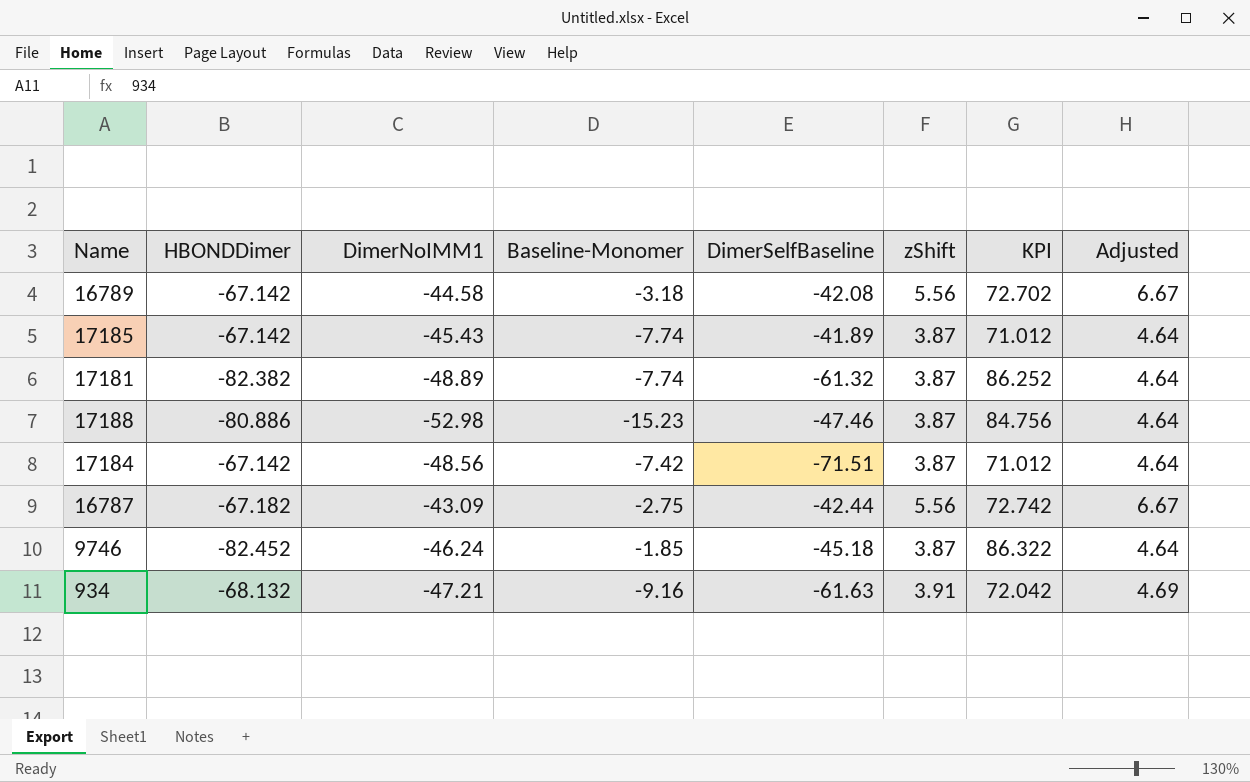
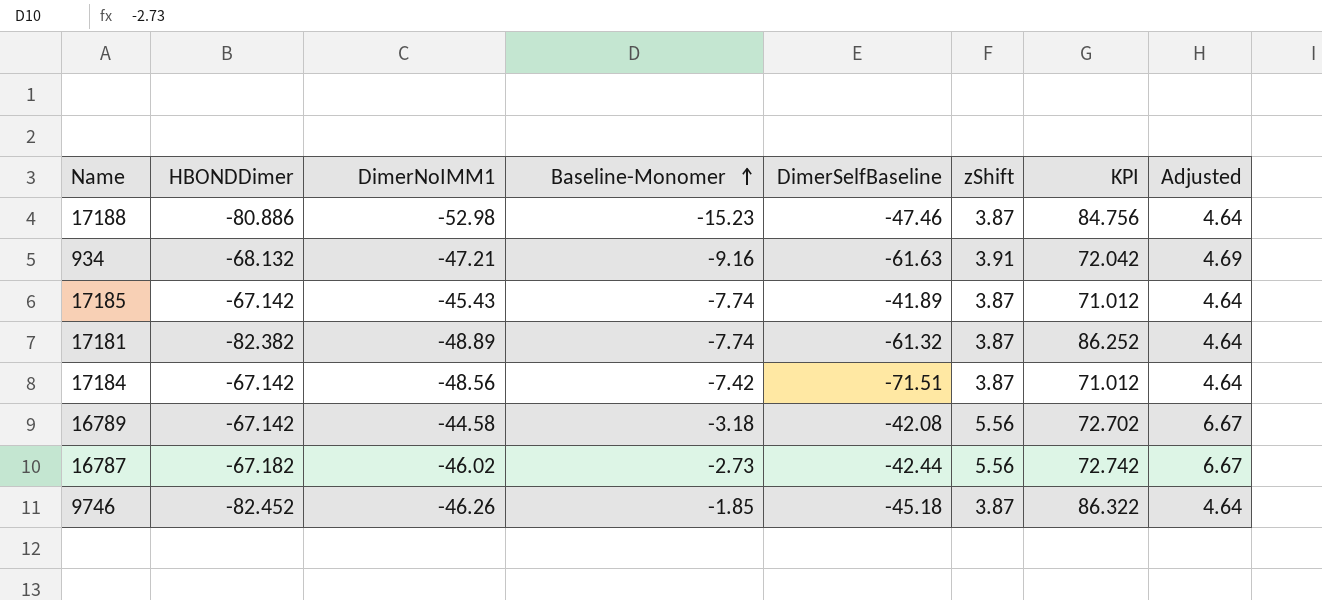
row order: none -> Baseline-Monomer ascending
16787 | DimerNoIMM1: -43.09 -> -46.02
16787 | Baseline-Monomer: -2.75 -> -2.73
9746 | DimerNoIMM1: -46.24 -> -46.26

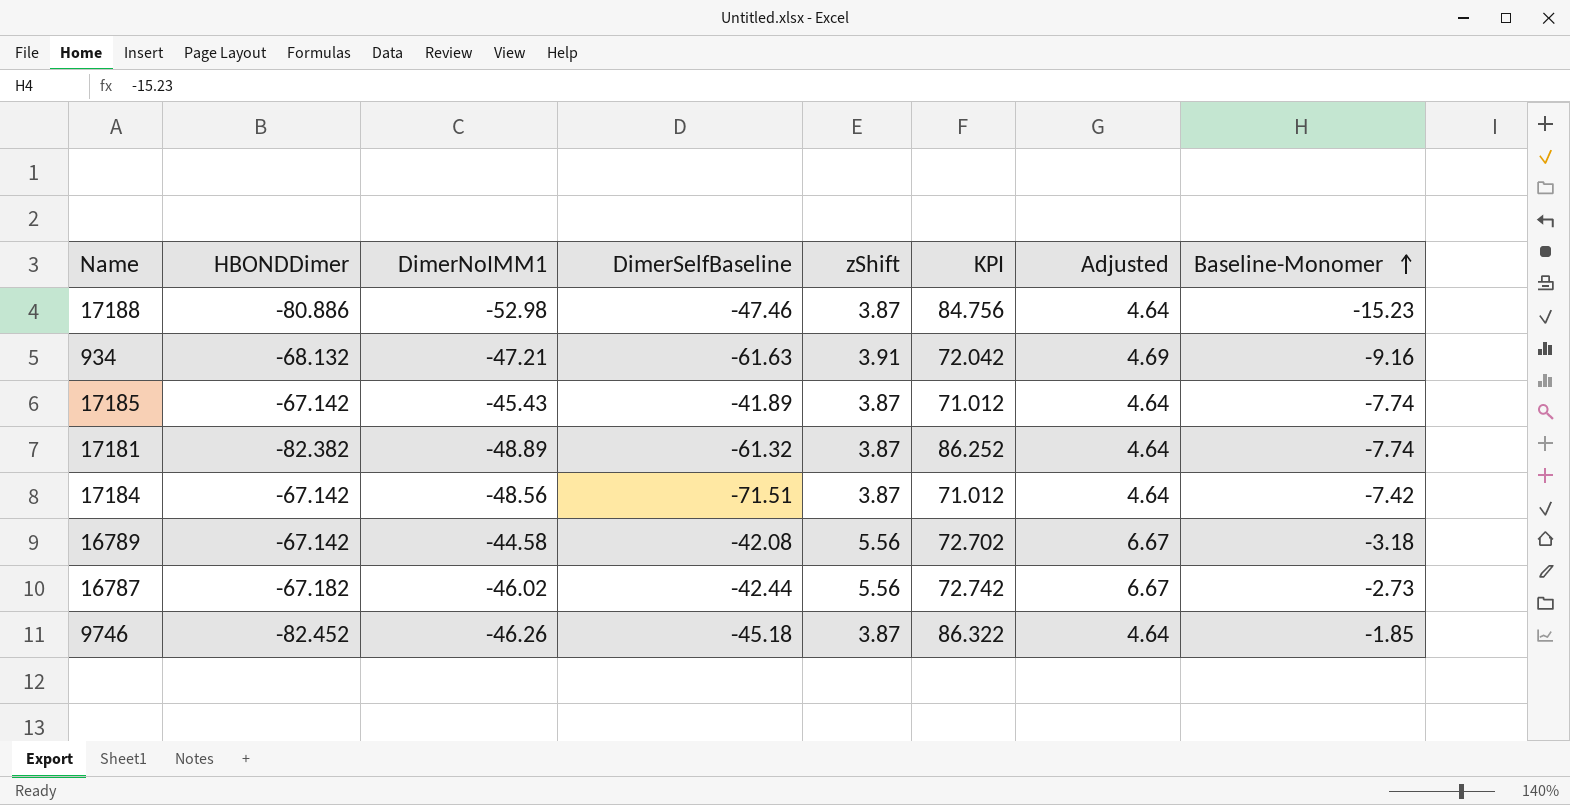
column Baseline-Monomer | position: 4 -> 8

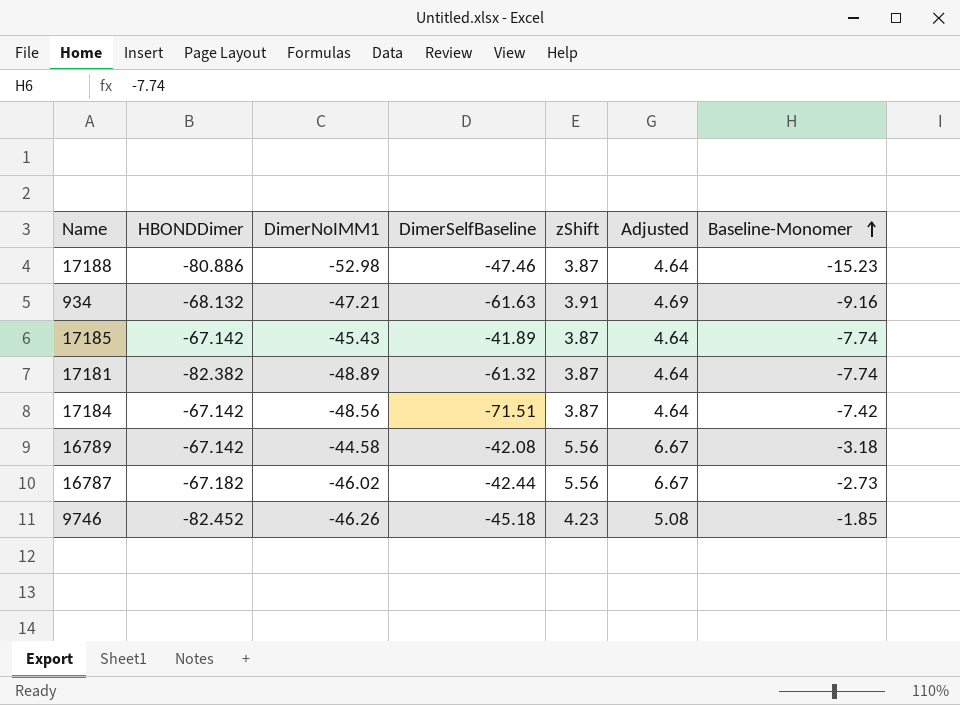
column KPI | formula: [zShift] - [HBONDDimer] -> none
9746 | zShift: 3.87 -> 4.23
9746 | Adjusted: 4.64 -> 5.08

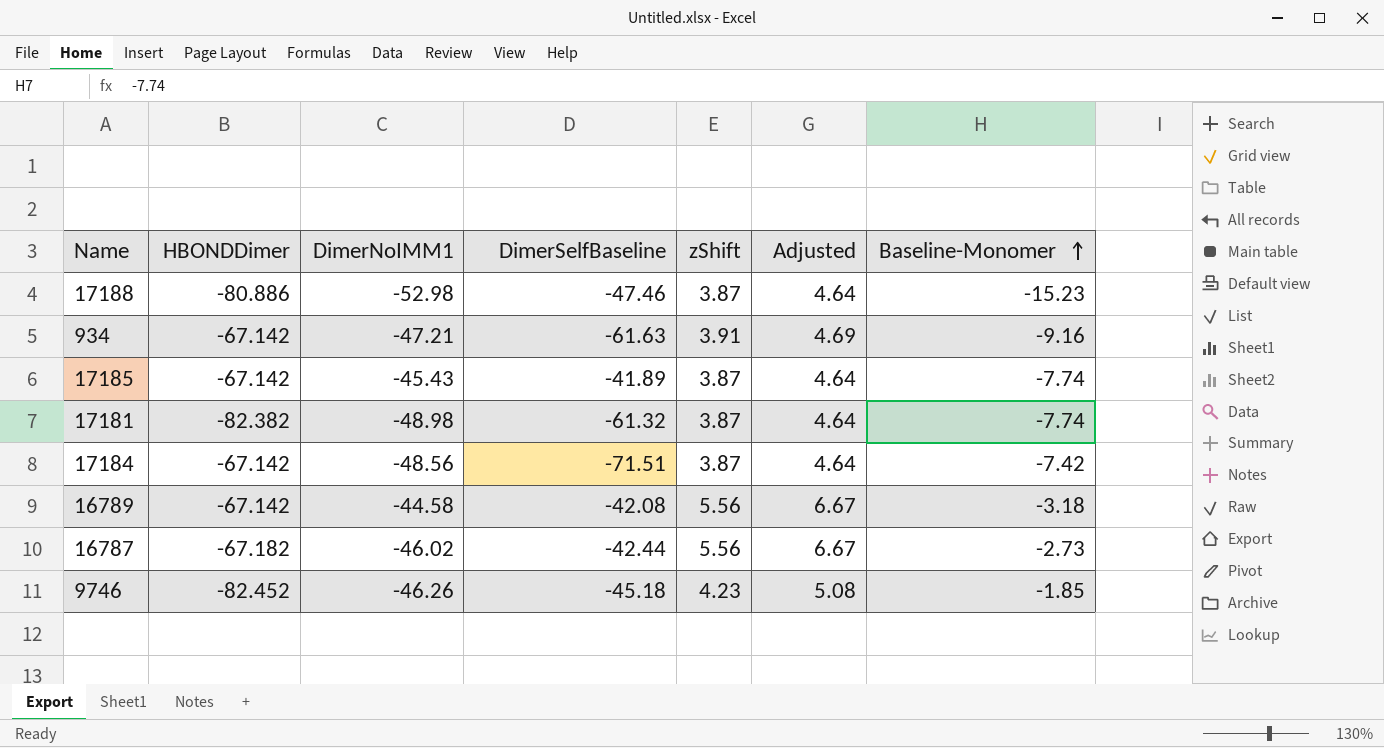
934 | HBONDDimer: -68.132 -> -67.142
17181 | DimerNoIMM1: -48.89 -> -48.98

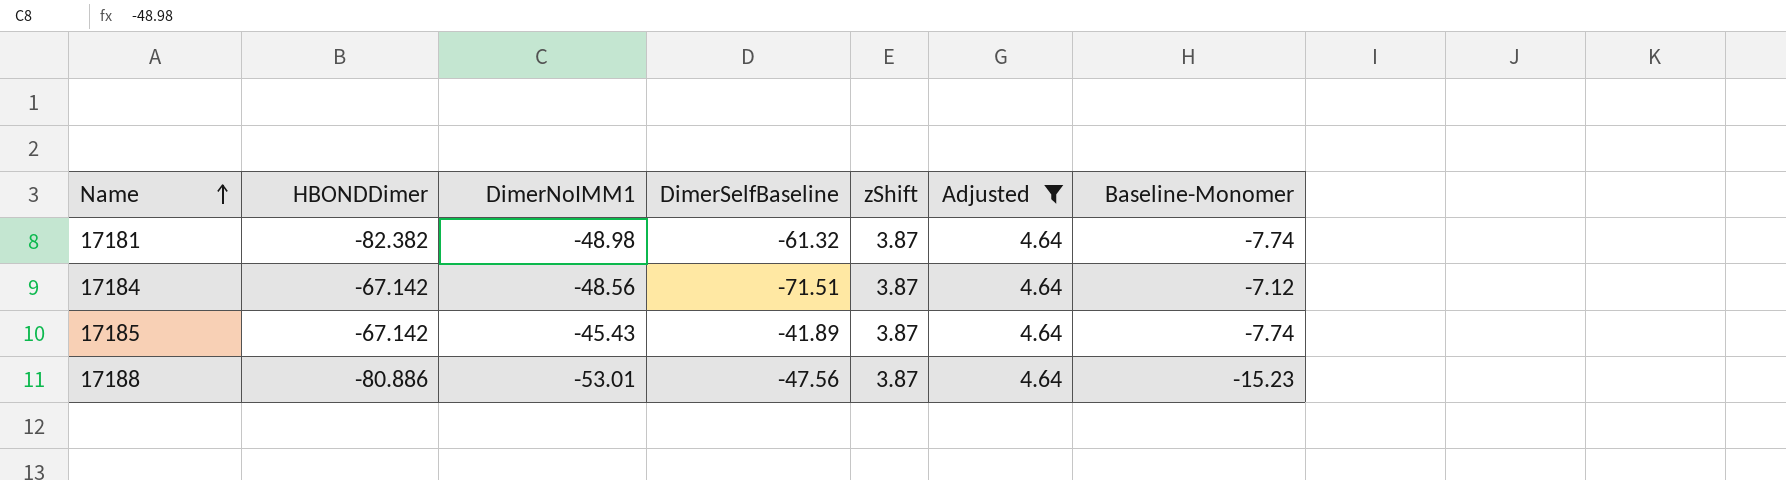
filter: none -> Adjusted = 4.64
row order: Baseline-Monomer ascending -> Name ascending
17184 | Baseline-Monomer: -7.42 -> -7.12
17188 | DimerNoIMM1: -52.98 -> -53.01
17188 | DimerSelfBaseline: -47.46 -> -47.56

